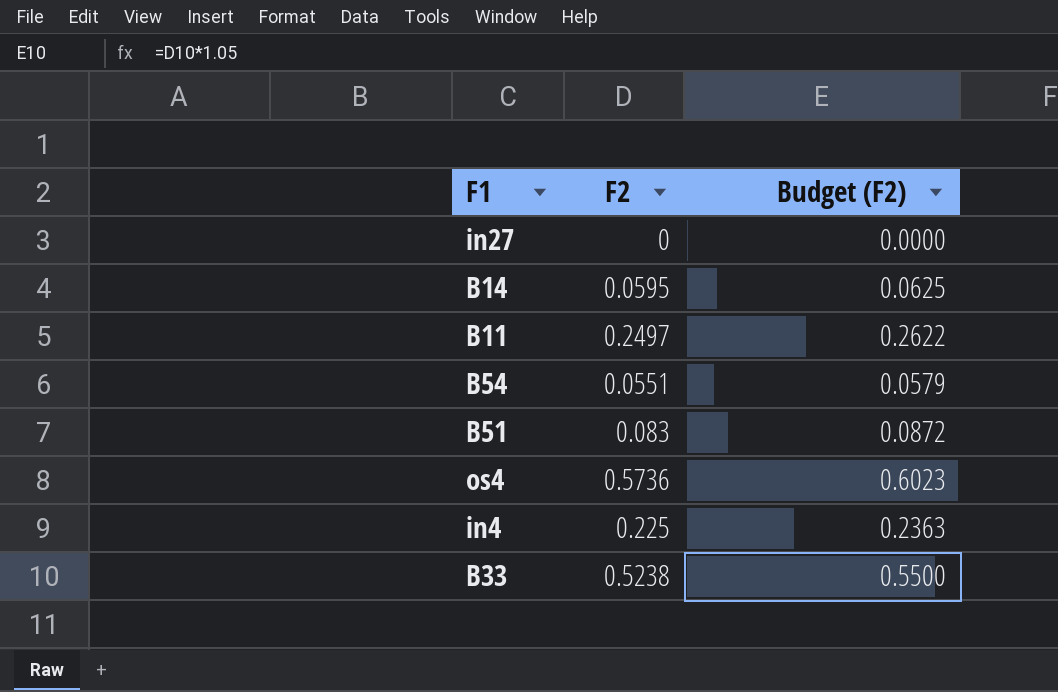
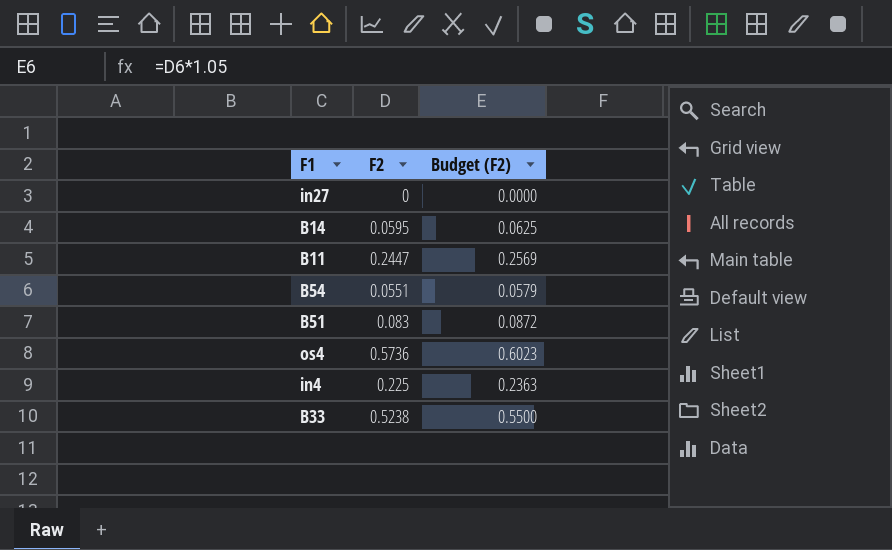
B11 | F2: 0.2497 -> 0.2447
B11 | Budget (F2): 0.2622 -> 0.2569

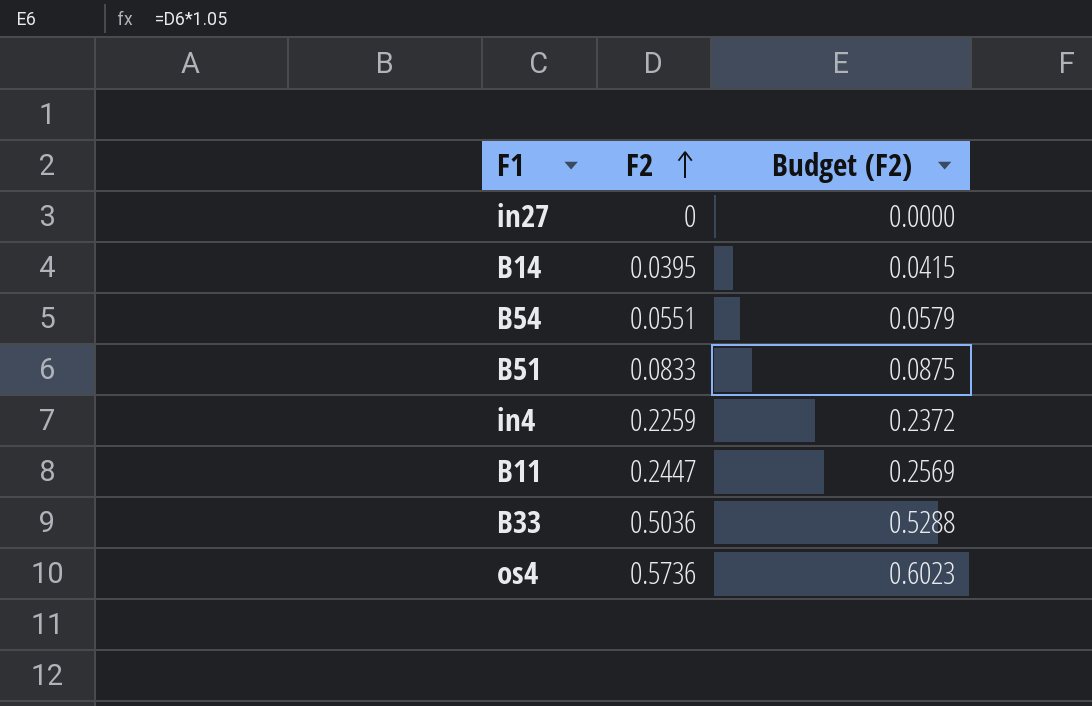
row order: none -> F2 ascending
B14 | F2: 0.0595 -> 0.0395
B14 | Budget (F2): 0.0625 -> 0.0415
B51 | F2: 0.083 -> 0.0833
B51 | Budget (F2): 0.0872 -> 0.0875
in4 | F2: 0.225 -> 0.2259
in4 | Budget (F2): 0.2363 -> 0.2372
B33 | F2: 0.5238 -> 0.5036
B33 | Budget (F2): 0.5500 -> 0.5288

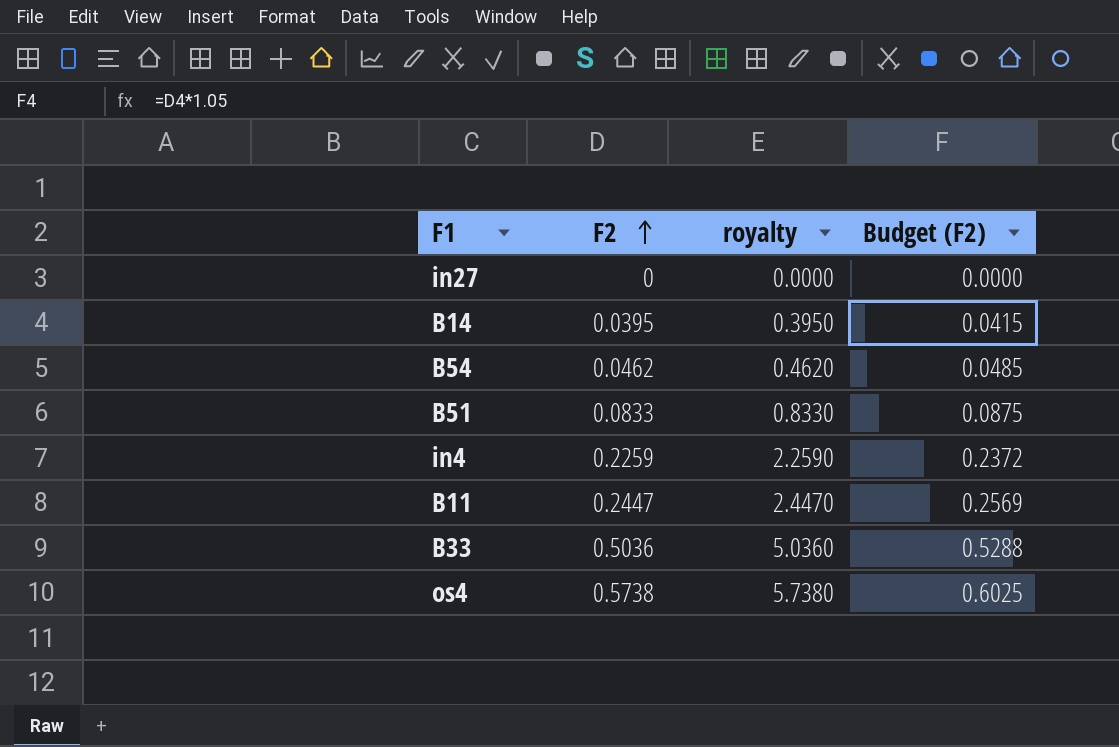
column royalty | formula: none -> [F2] * 10
B54 | F2: 0.0551 -> 0.0462
B54 | Budget (F2): 0.0579 -> 0.0485
os4 | F2: 0.5736 -> 0.5738
os4 | Budget (F2): 0.6023 -> 0.6025

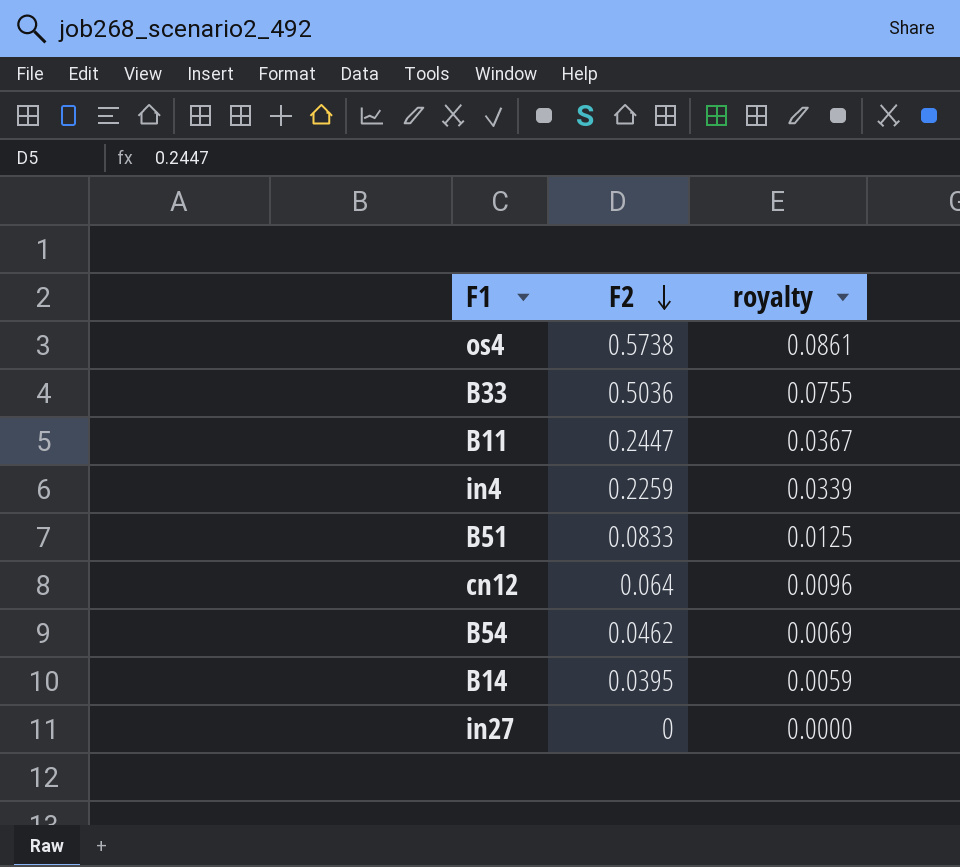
row order: F2 ascending -> F2 descending
column Budget (F2) | formula: [F2] * 1.05 -> none
column royalty | formula: [F2] * 10 -> [F2] * 0.15
row cn12: none -> 0.064 | 0.0096

